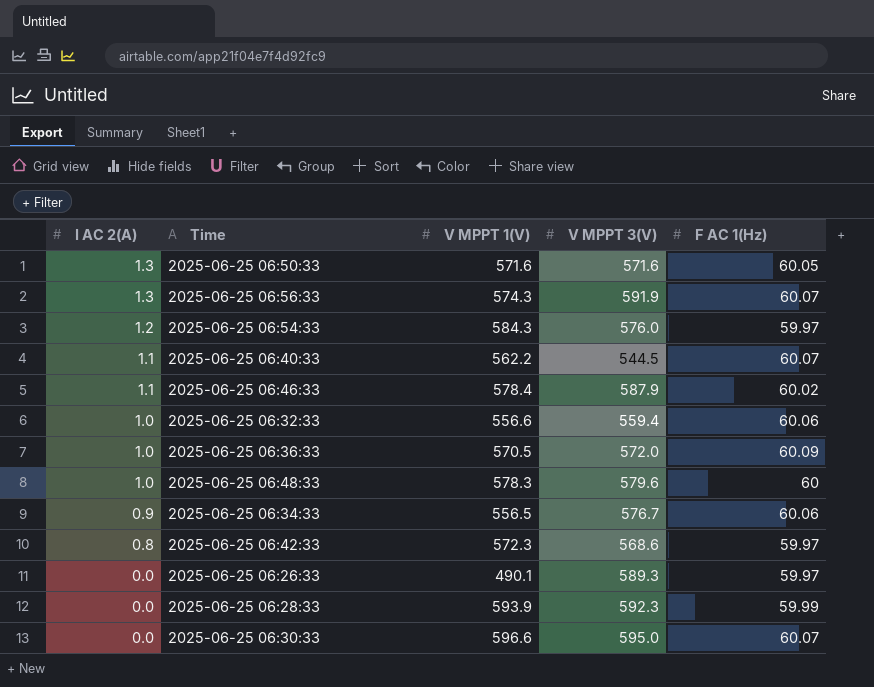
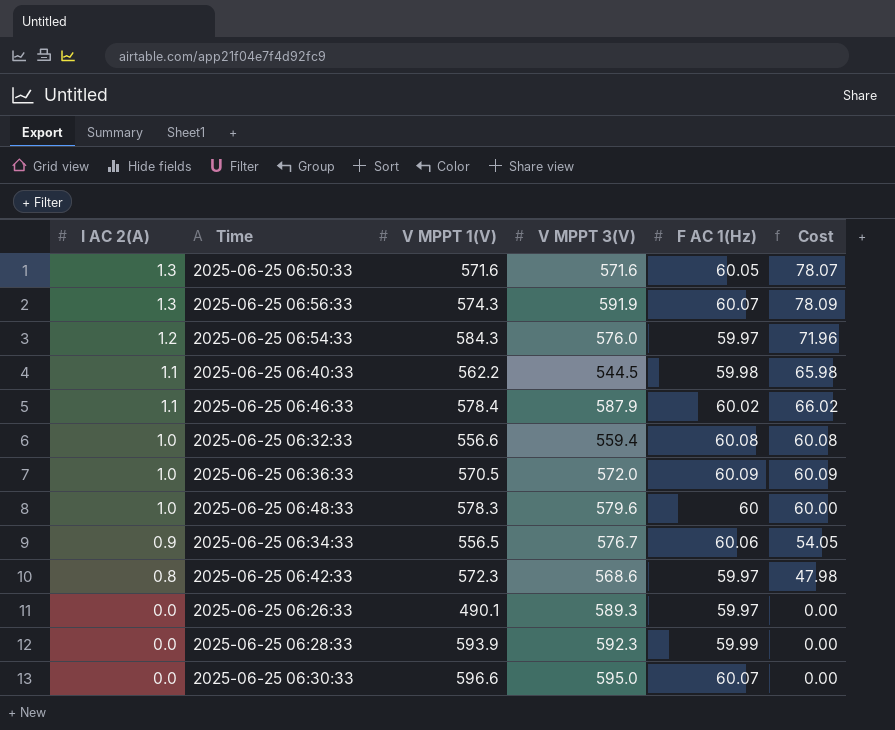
column Cost | formula: none -> [I AC 2(A)] * [F AC 1(Hz)]
2025-06-25 06:40:33 | F AC 1(Hz): 60.07 -> 59.98
2025-06-25 06:32:33 | F AC 1(Hz): 60.06 -> 60.08

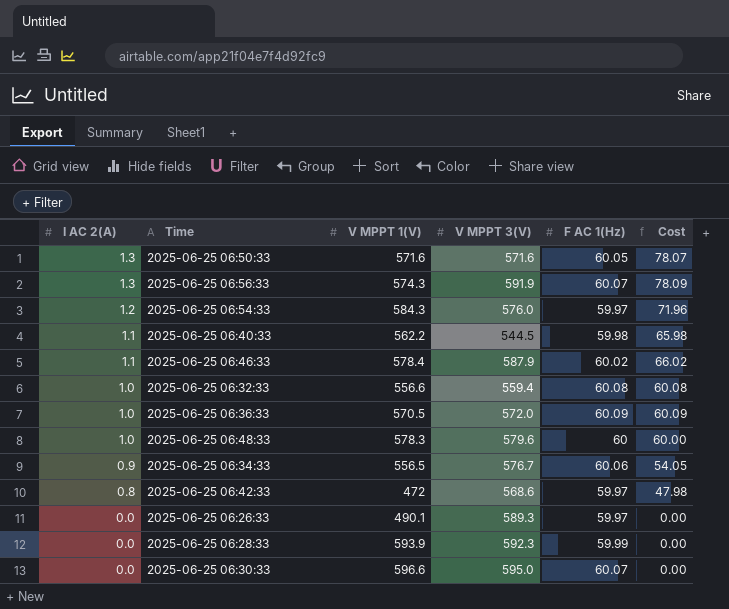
2025-06-25 06:42:33 | V MPPT 1(V): 572.3 -> 472

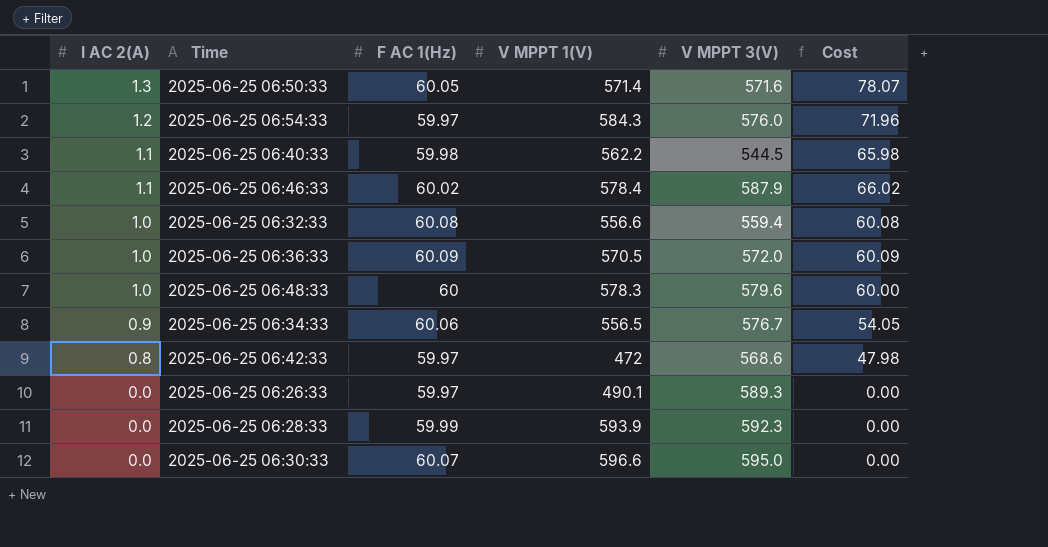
column F AC 1(Hz) | position: 5 -> 3
row 2025-06-25 06:56:33: 1.3 | 574.3 | 591.9 | 60.07 | 78.09 -> none
2025-06-25 06:50:33 | V MPPT 1(V): 571.6 -> 571.4

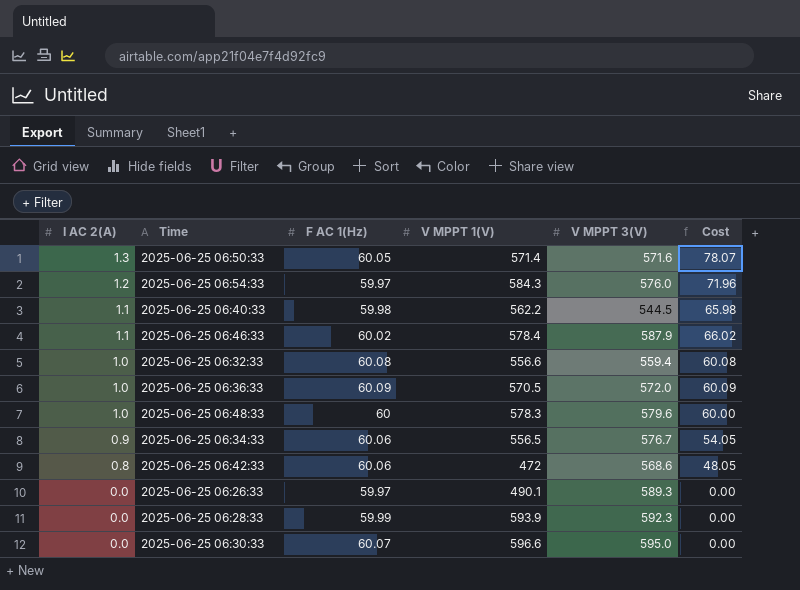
2025-06-25 06:42:33 | F AC 1(Hz): 59.97 -> 60.06
2025-06-25 06:42:33 | Cost: 47.98 -> 48.05

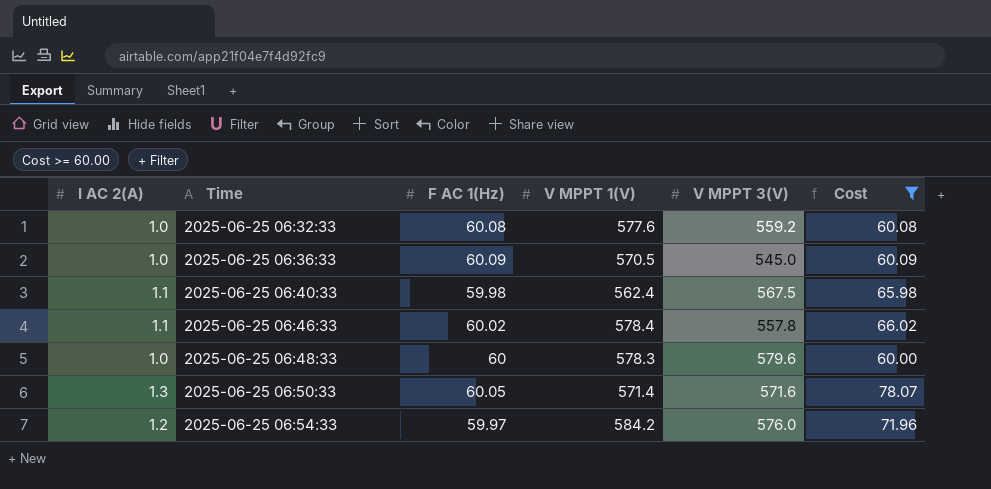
filter: none -> Cost >= 60.00
row order: I AC 2(A) descending -> Time ascending
2025-06-25 06:32:33 | V MPPT 1(V): 556.6 -> 577.6
2025-06-25 06:32:33 | V MPPT 3(V): 559.4 -> 559.2
2025-06-25 06:36:33 | V MPPT 3(V): 572.0 -> 545.0
2025-06-25 06:40:33 | V MPPT 1(V): 562.2 -> 562.4
2025-06-25 06:40:33 | V MPPT 3(V): 544.5 -> 567.5
2025-06-25 06:46:33 | V MPPT 3(V): 587.9 -> 557.8
2025-06-25 06:54:33 | V MPPT 1(V): 584.3 -> 584.2

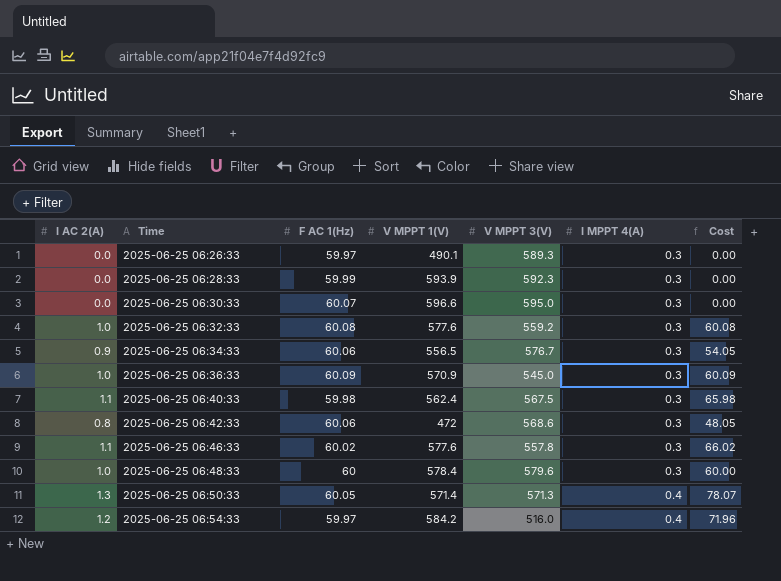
filter: Cost >= 60.00 -> none
column I MPPT 4(A) | position: none -> 6
2025-06-25 06:36:33 | V MPPT 1(V): 570.5 -> 570.9
2025-06-25 06:46:33 | V MPPT 1(V): 578.4 -> 577.6
2025-06-25 06:48:33 | V MPPT 1(V): 578.3 -> 578.4
2025-06-25 06:50:33 | V MPPT 3(V): 571.6 -> 571.3
2025-06-25 06:54:33 | V MPPT 3(V): 576.0 -> 516.0

